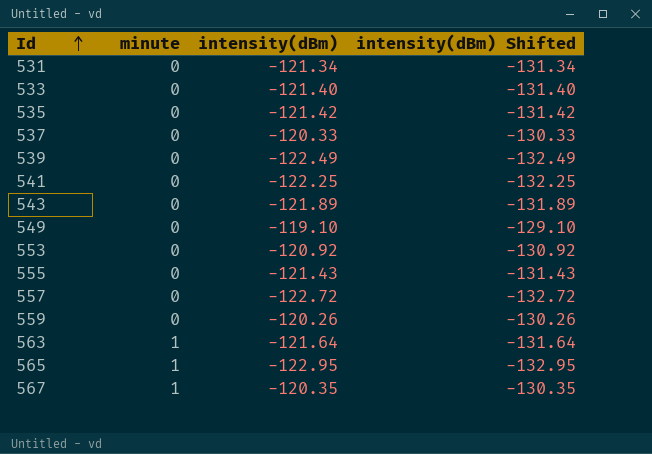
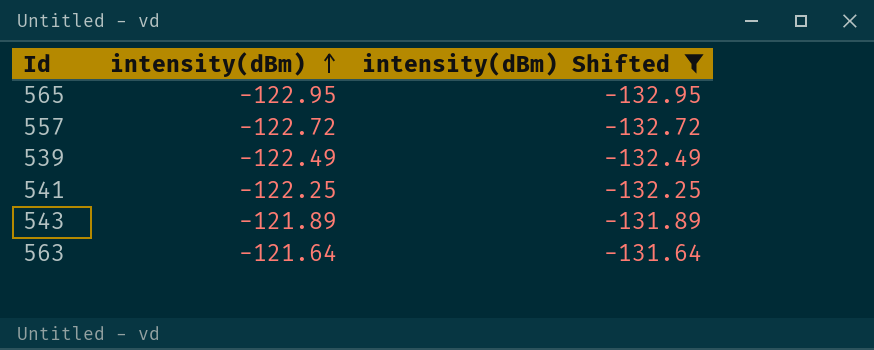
filter: none -> intensity(dBm) Shifted <= -131.64
row order: Id ascending -> intensity(dBm) ascending
column minute | position: 2 -> none

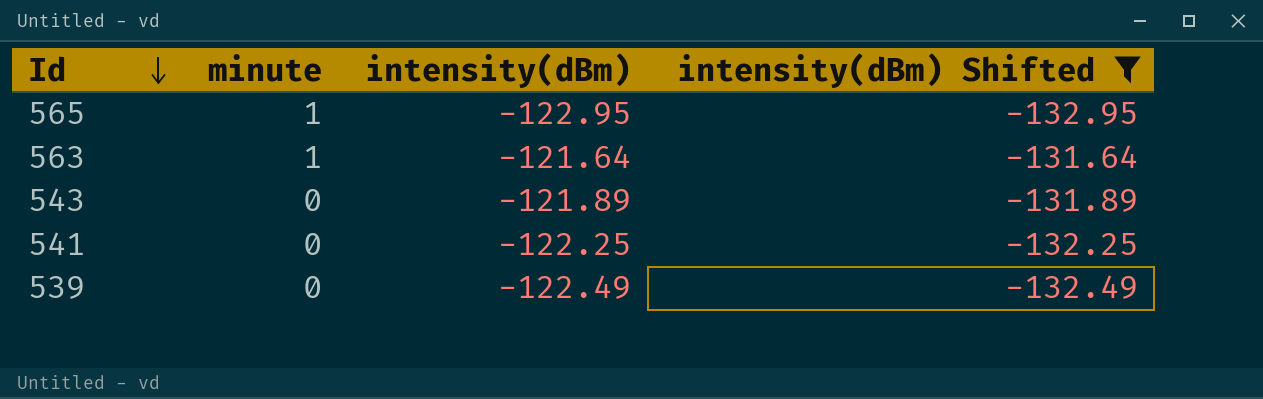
row order: intensity(dBm) ascending -> Id descending
column minute | position: none -> 2
row 557: -122.72 | -132.72 -> none

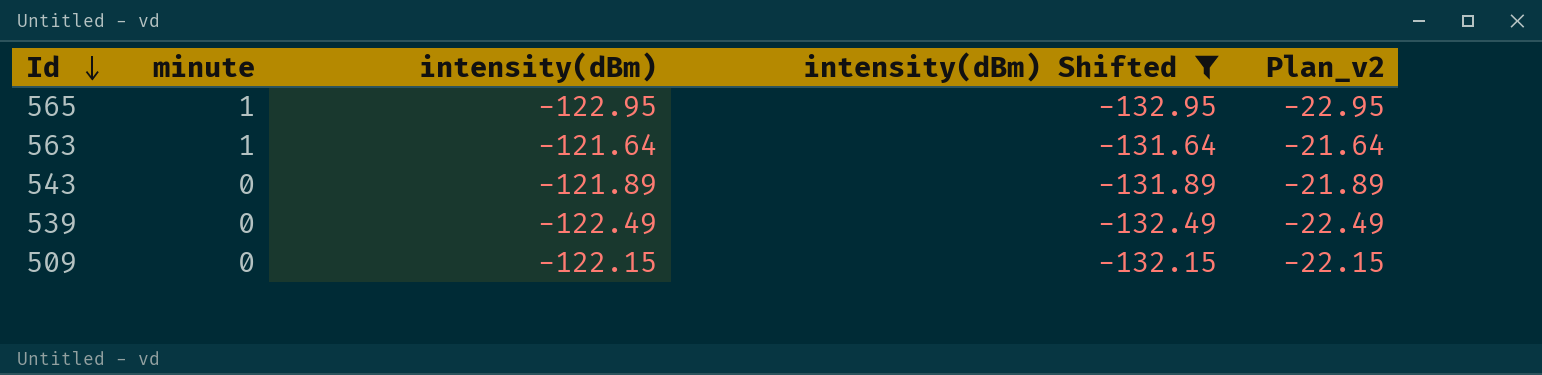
column Plan_v2 | formula: none -> [intensity(dBm)] + 100
row 541: 0 | -122.25 | -132.25 -> none
row 509: none -> 0 | -122.15 | -132.15 | -22.15

